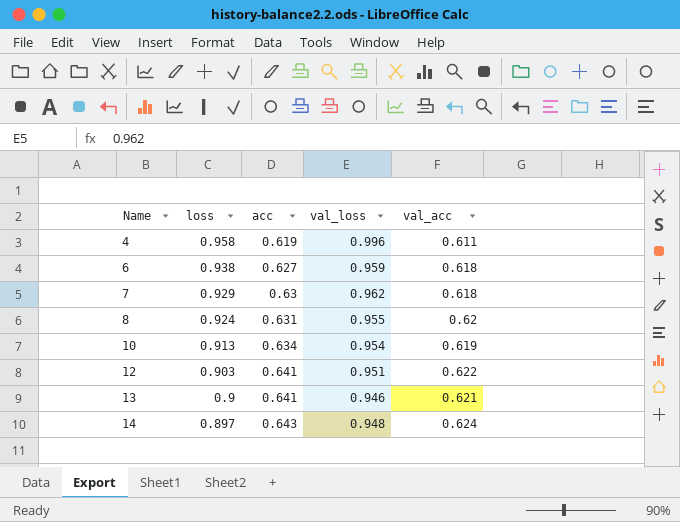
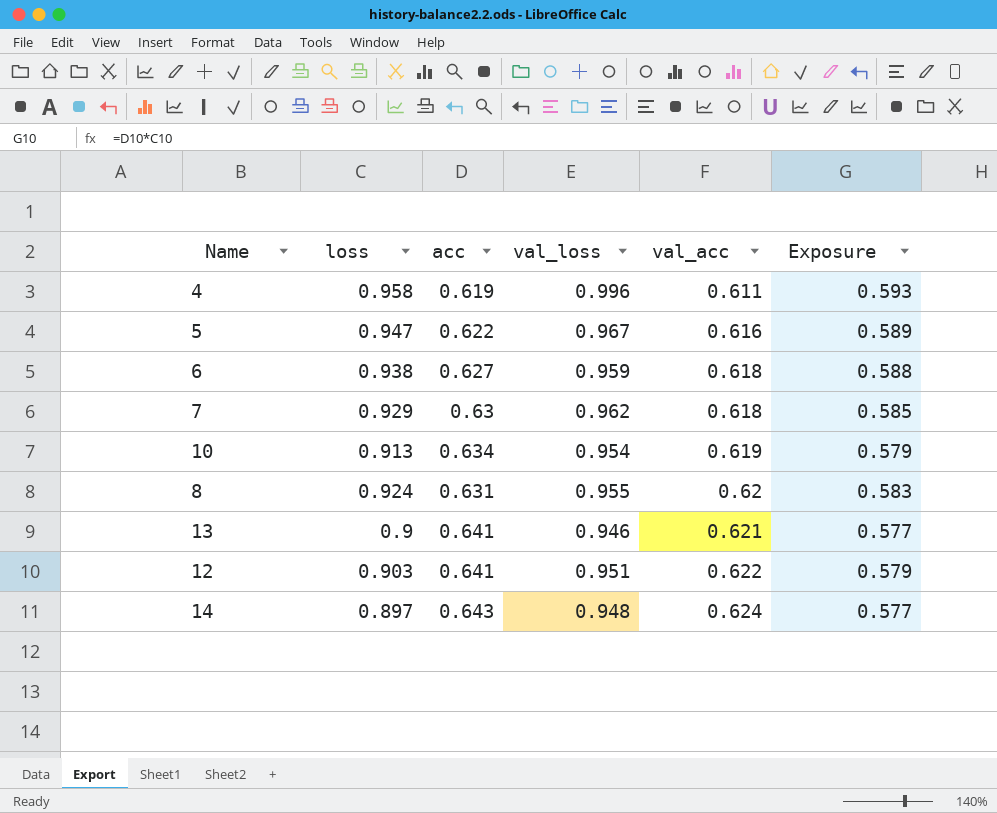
row order: Name ascending -> val_acc ascending
column Exposure | formula: none -> [loss] * [acc]
row 5: none -> 0.947 | 0.622 | 0.967 | 0.616 | 0.589

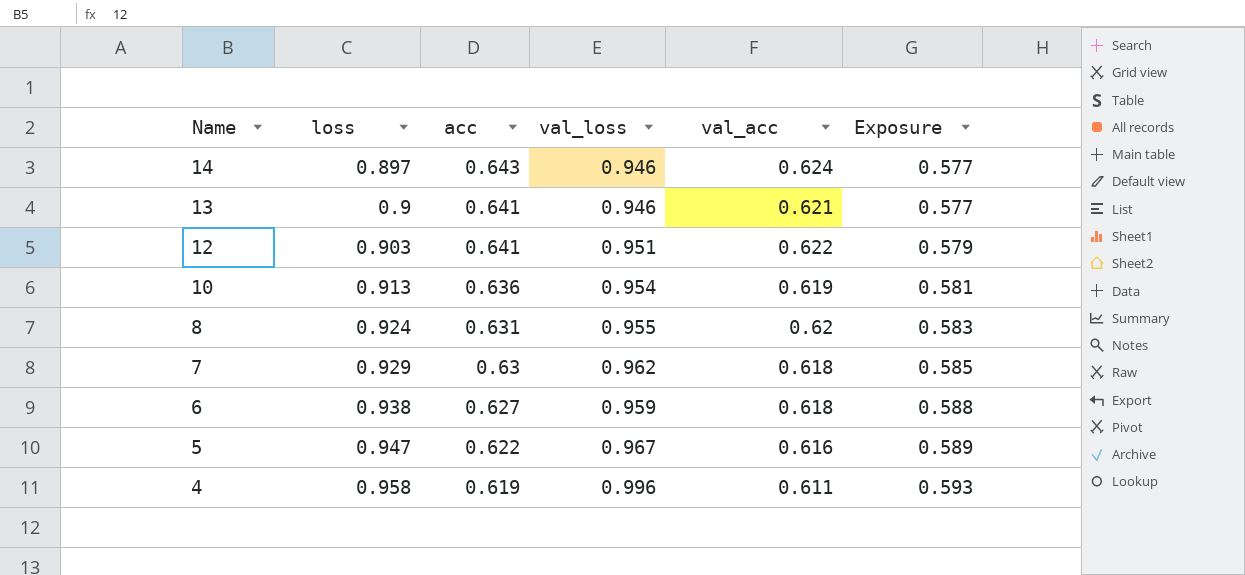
row order: val_acc ascending -> Name descending
14 | val_loss: 0.948 -> 0.946
10 | acc: 0.634 -> 0.636
10 | Exposure: 0.579 -> 0.581

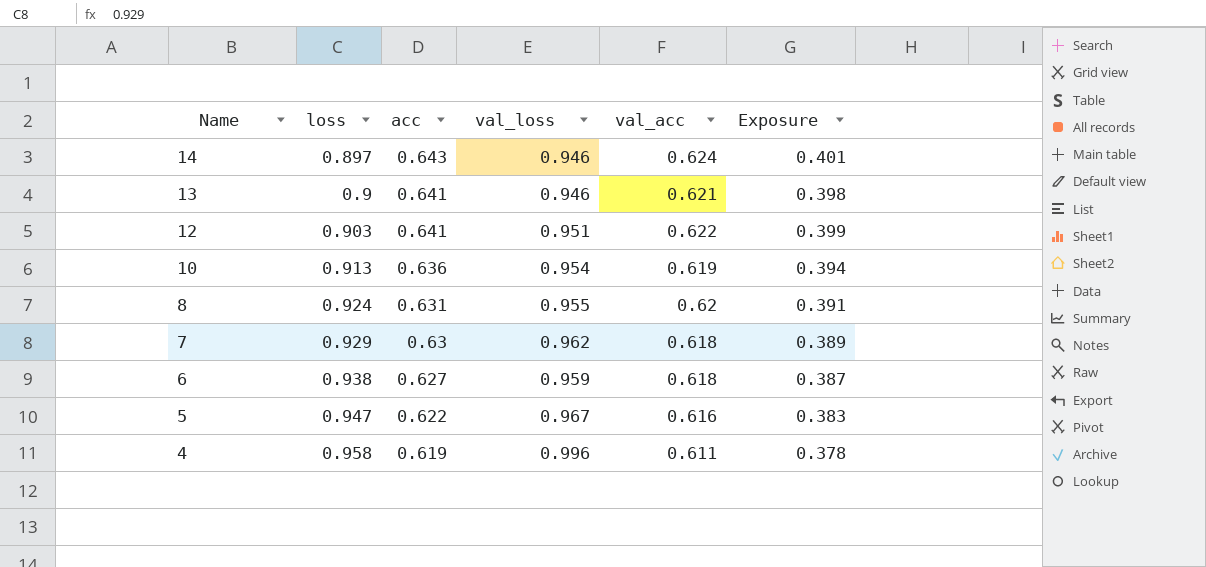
column Exposure | formula: [loss] * [acc] -> [acc] * [val_acc]

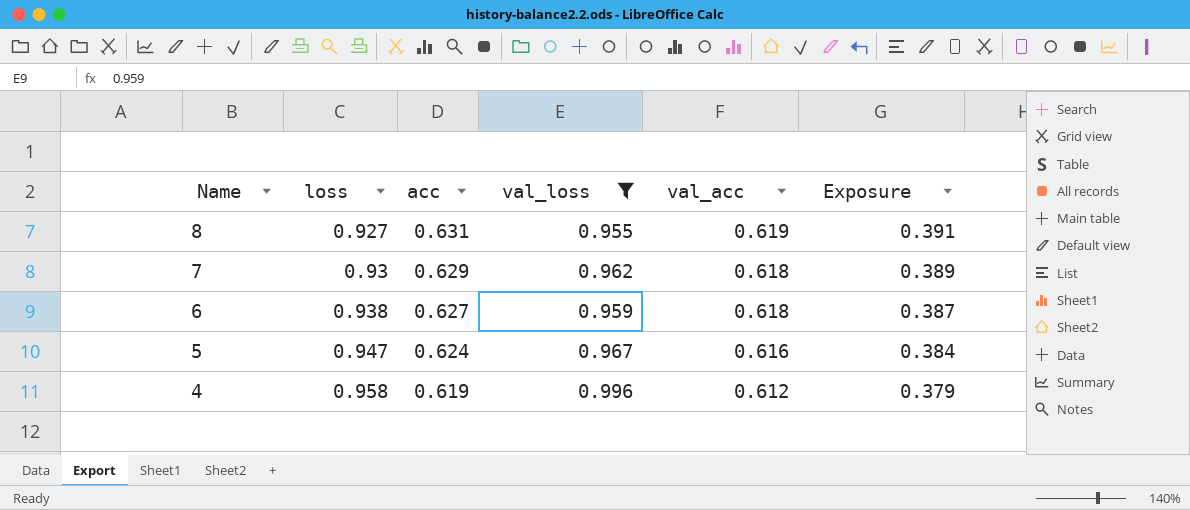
filter: none -> val_loss >= 0.955
8 | loss: 0.924 -> 0.927
8 | val_acc: 0.62 -> 0.619
7 | loss: 0.929 -> 0.93
7 | acc: 0.63 -> 0.629
5 | acc: 0.622 -> 0.624
5 | Exposure: 0.383 -> 0.384
4 | val_acc: 0.611 -> 0.612
4 | Exposure: 0.378 -> 0.379

